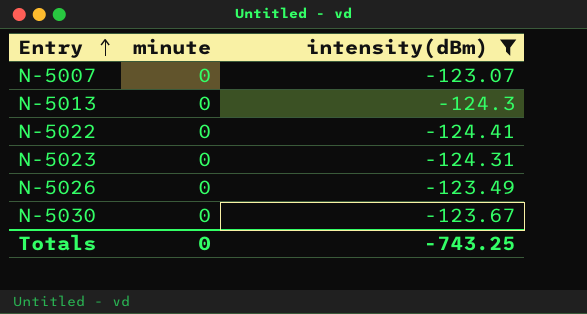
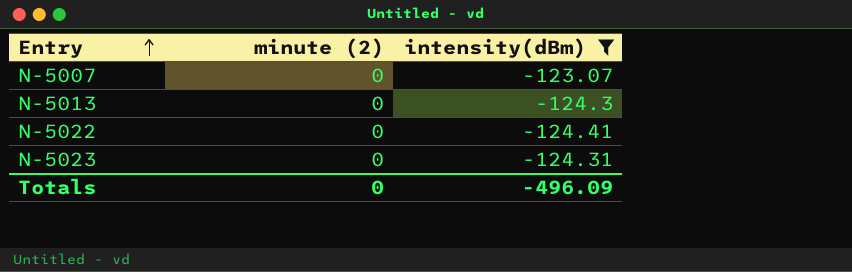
column name: minute -> minute (2)
row N-5026: 0 | -123.49 -> none
row N-5030: 0 | -123.67 -> none
Totals | intensity(dBm): -743.25 -> -496.09

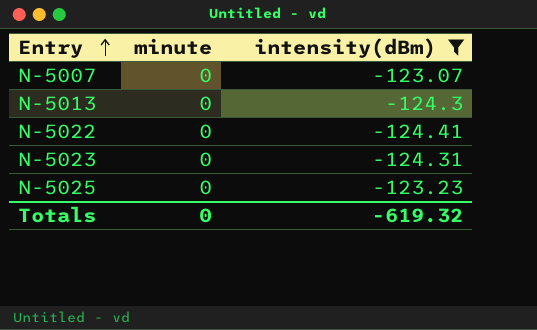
column name: minute (2) -> minute
row N-5025: none -> 0 | -123.23
Totals | intensity(dBm): -496.09 -> -619.32

